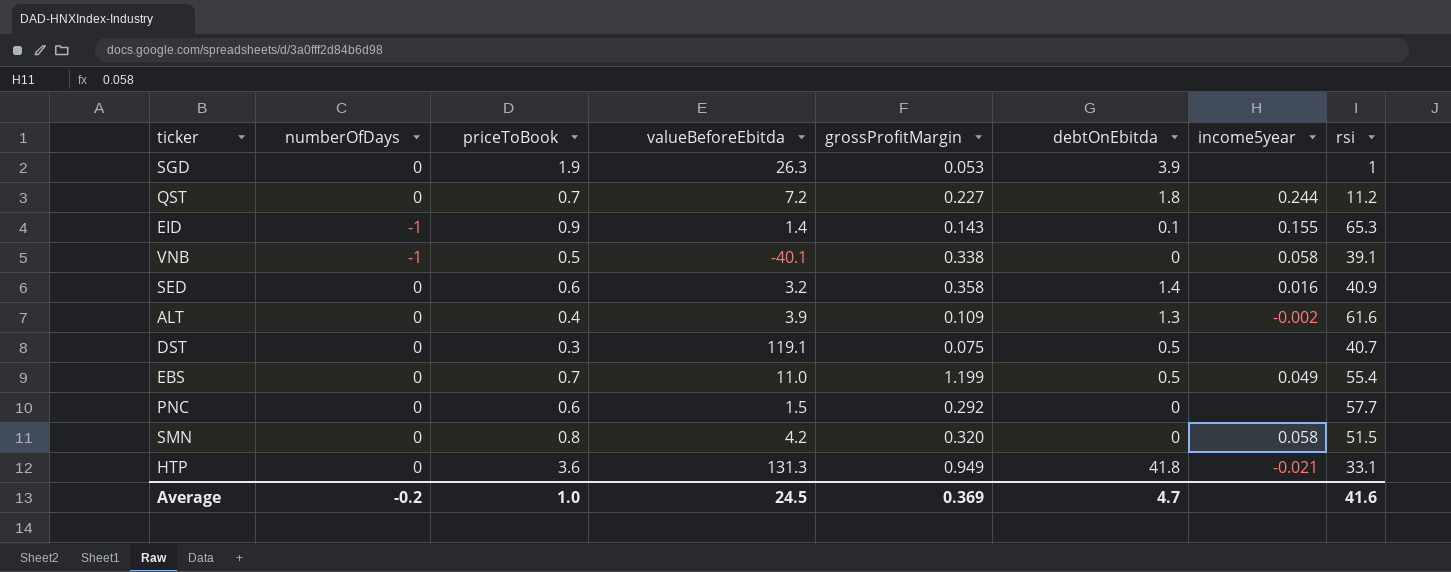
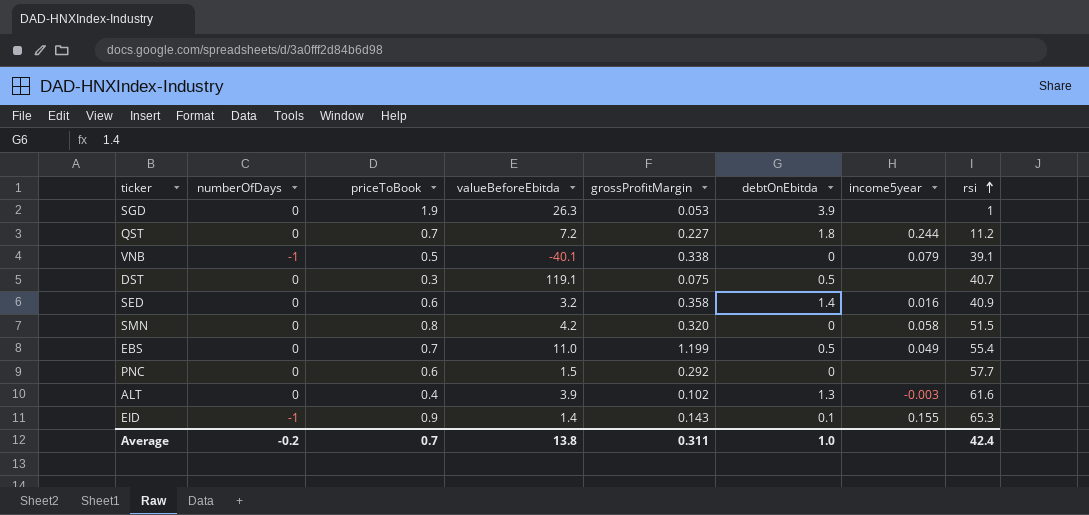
row order: none -> rsi ascending
row HTP: 0 | 3.6 | 131.3 | 0.949 | 41.8 | -0.021 | 33.1 -> none
VNB | income5year: 0.058 -> 0.079
ALT | grossProfitMargin: 0.109 -> 0.102
ALT | income5year: -0.002 -> -0.003
Average | priceToBook: 1.0 -> 0.7
Average | valueBeforeEbitda: 24.5 -> 13.8
Average | grossProfitMargin: 0.369 -> 0.311
Average | debtOnEbitda: 4.7 -> 1.0
Average | rsi: 41.6 -> 42.4

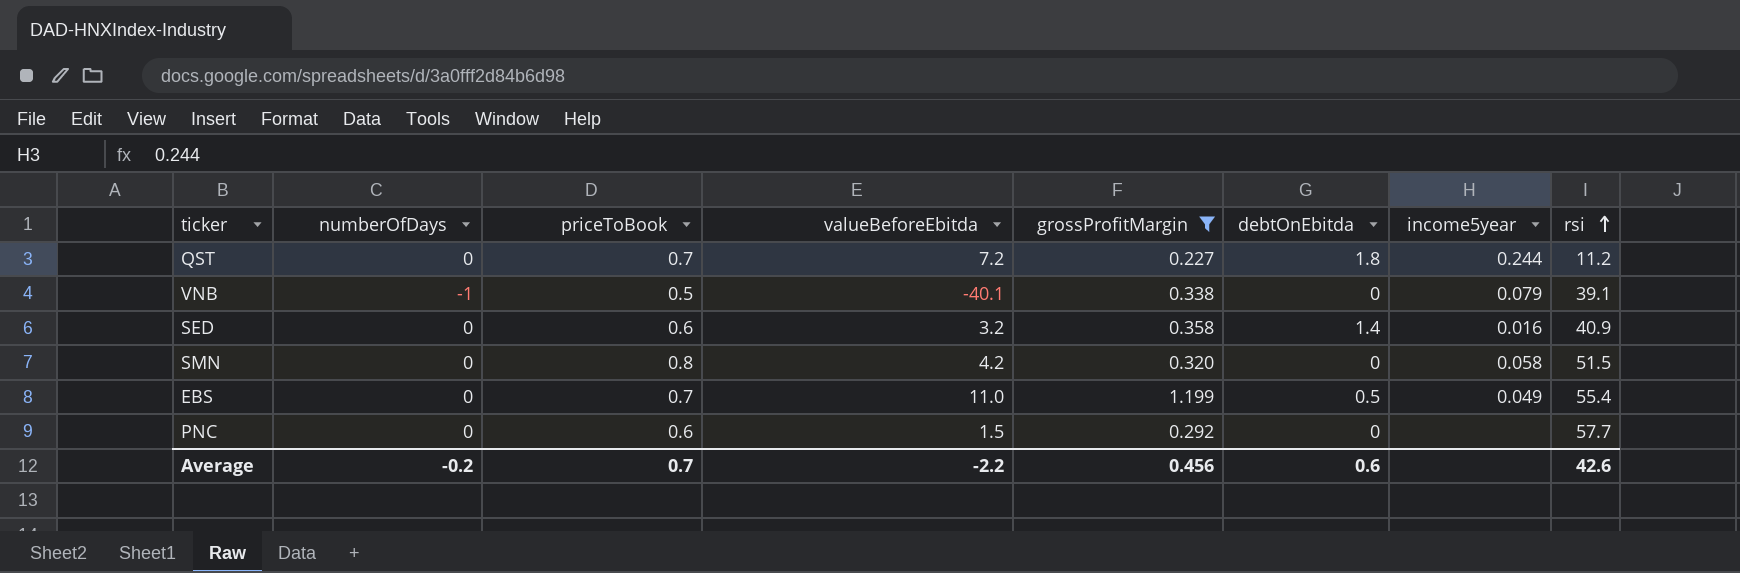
filter: none -> grossProfitMargin >= 0.227
Average | valueBeforeEbitda: 13.8 -> -2.2
Average | grossProfitMargin: 0.311 -> 0.456
Average | debtOnEbitda: 1.0 -> 0.6
Average | rsi: 42.4 -> 42.6

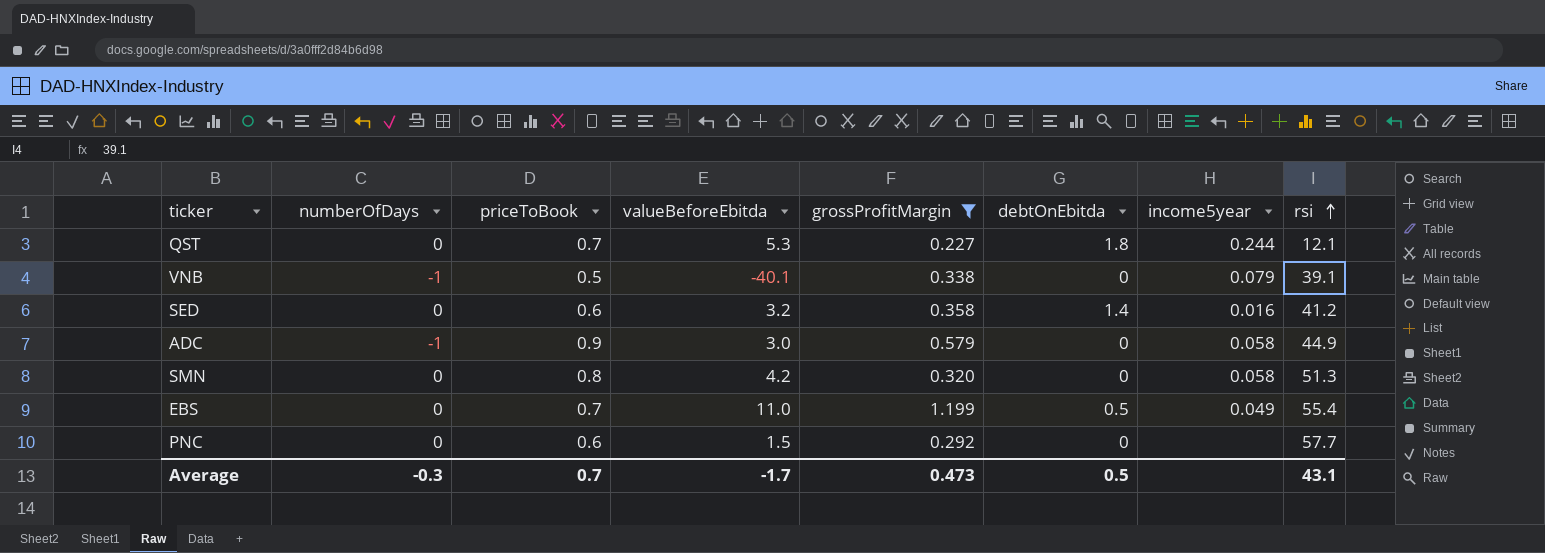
QST | valueBeforeEbitda: 7.2 -> 5.3
QST | rsi: 11.2 -> 12.1
SED | rsi: 40.9 -> 41.2
row ADC: none -> -1 | 0.9 | 3.0 | 0.579 | 0 | 0.058 | 44.9
SMN | rsi: 51.5 -> 51.3
Average | numberOfDays: -0.2 -> -0.3
Average | valueBeforeEbitda: -2.2 -> -1.7
Average | grossProfitMargin: 0.456 -> 0.473
Average | debtOnEbitda: 0.6 -> 0.5
Average | rsi: 42.6 -> 43.1

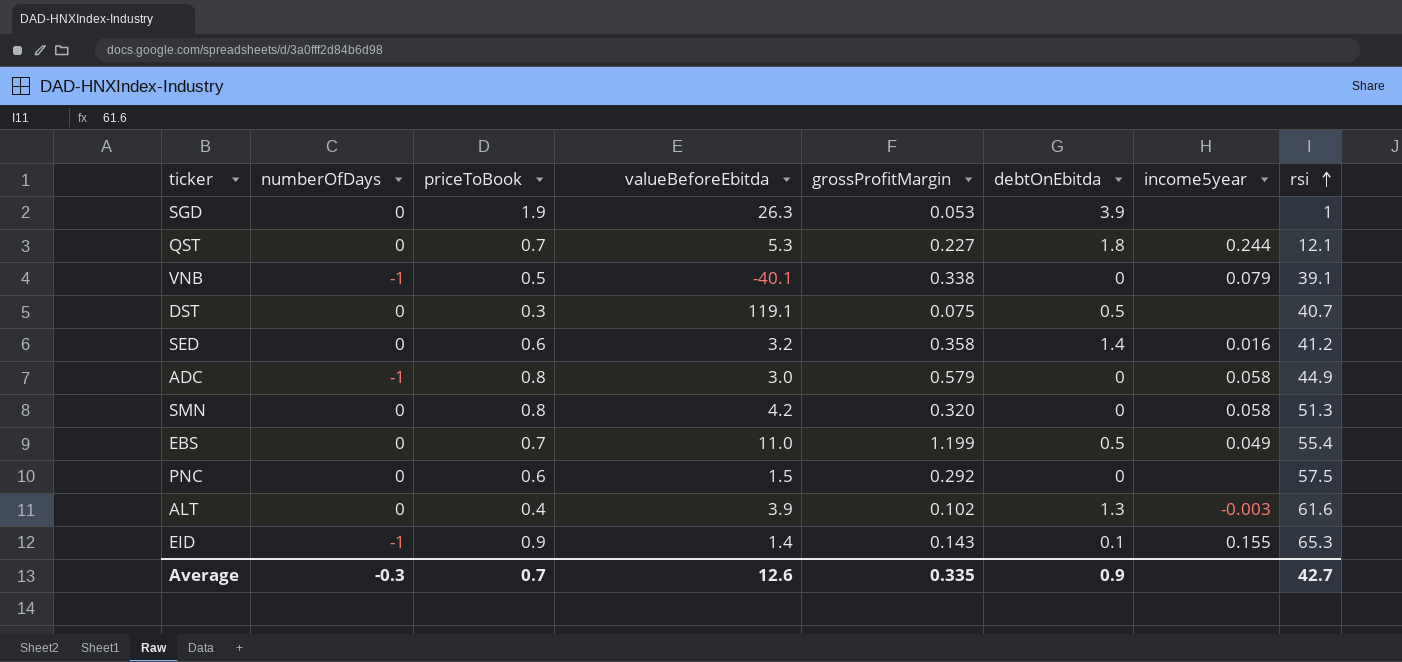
filter: grossProfitMargin >= 0.227 -> none
ADC | priceToBook: 0.9 -> 0.8
PNC | rsi: 57.7 -> 57.5
Average | valueBeforeEbitda: -1.7 -> 12.6
Average | grossProfitMargin: 0.473 -> 0.335
Average | debtOnEbitda: 0.5 -> 0.9
Average | rsi: 43.1 -> 42.7

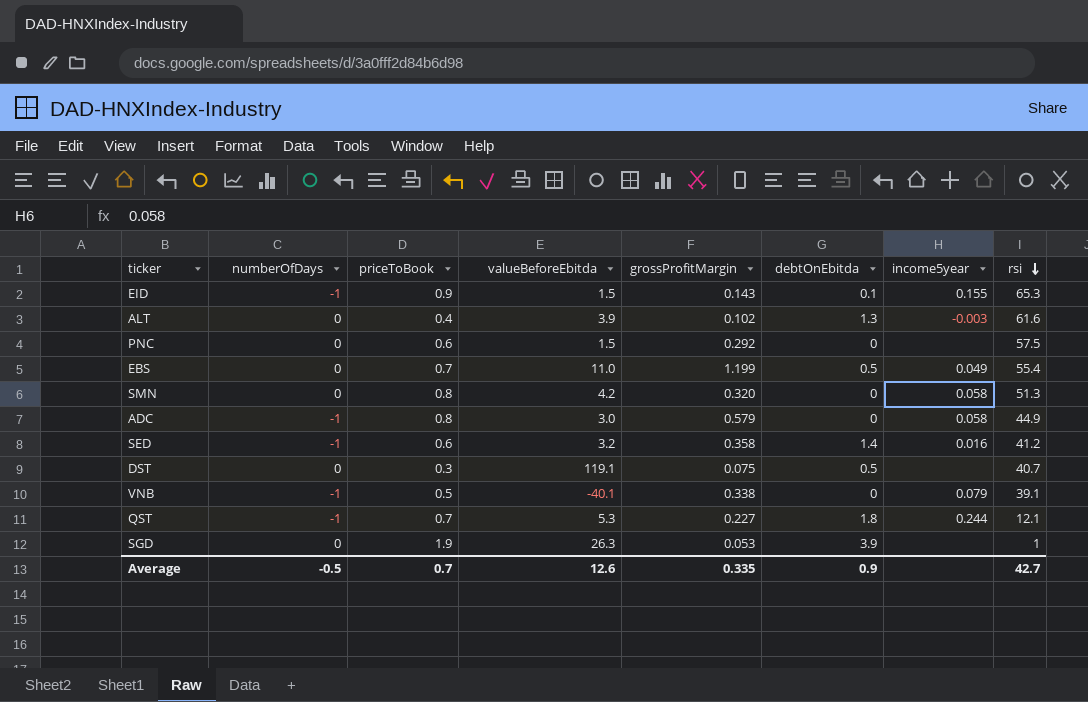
row order: rsi ascending -> rsi descending
EID | valueBeforeEbitda: 1.4 -> 1.5
SED | numberOfDays: 0 -> -1
QST | numberOfDays: 0 -> -1
Average | numberOfDays: -0.3 -> -0.5

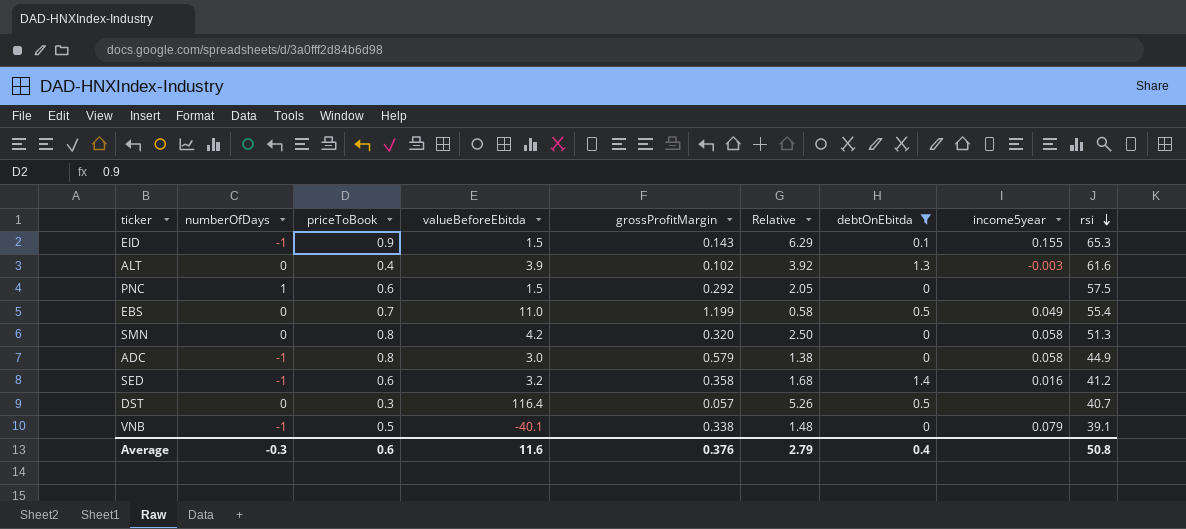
filter: none -> debtOnEbitda <= 1.4
column Relative | formula: none -> [priceToBook] / [grossProfitMargin]
PNC | numberOfDays: 0 -> 1
DST | valueBeforeEbitda: 119.1 -> 116.4
DST | grossProfitMargin: 0.075 -> 0.057
Average | numberOfDays: -0.5 -> -0.3
Average | priceToBook: 0.7 -> 0.6
Average | valueBeforeEbitda: 12.6 -> 11.6
Average | grossProfitMargin: 0.335 -> 0.376
Average | debtOnEbitda: 0.9 -> 0.4
Average | rsi: 42.7 -> 50.8

